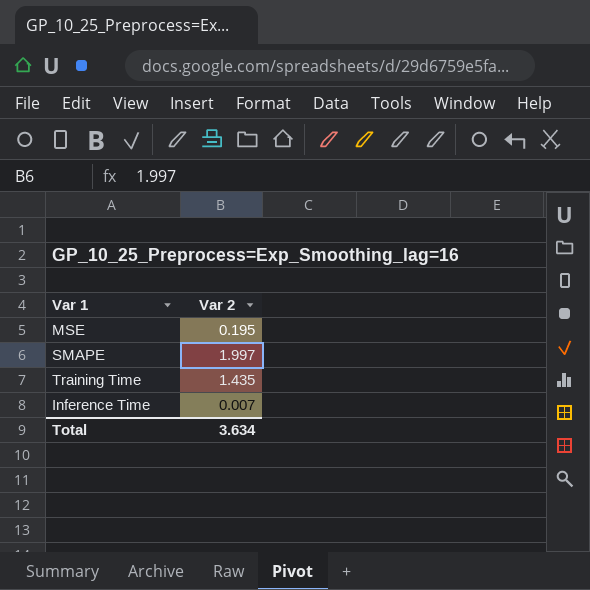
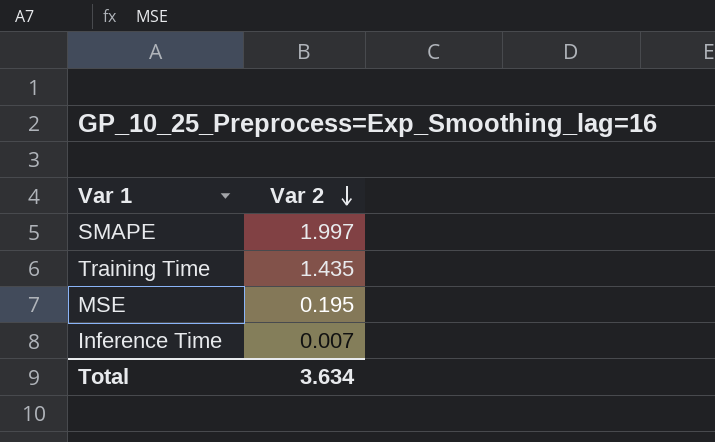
row order: none -> Var 2 descending

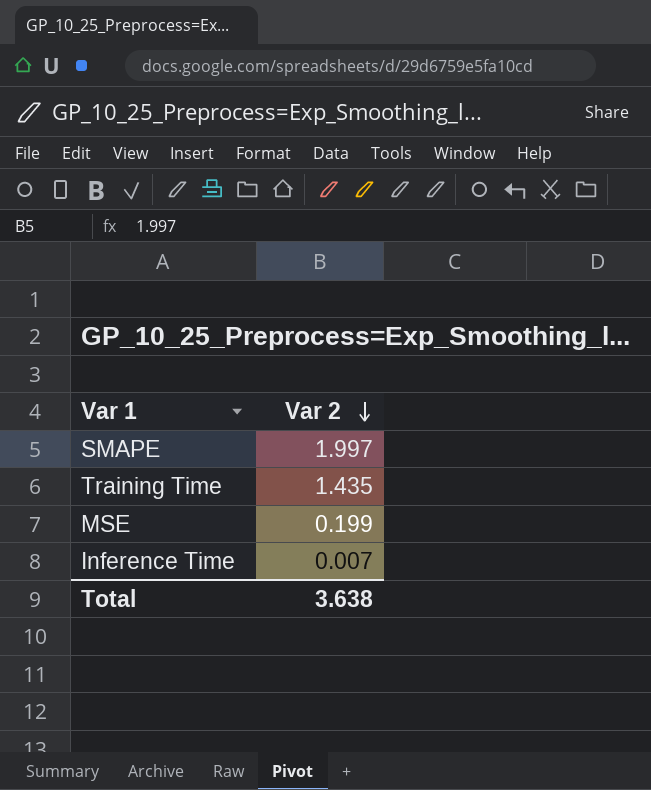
MSE | Var 2: 0.195 -> 0.199
Total | Var 2: 3.634 -> 3.638

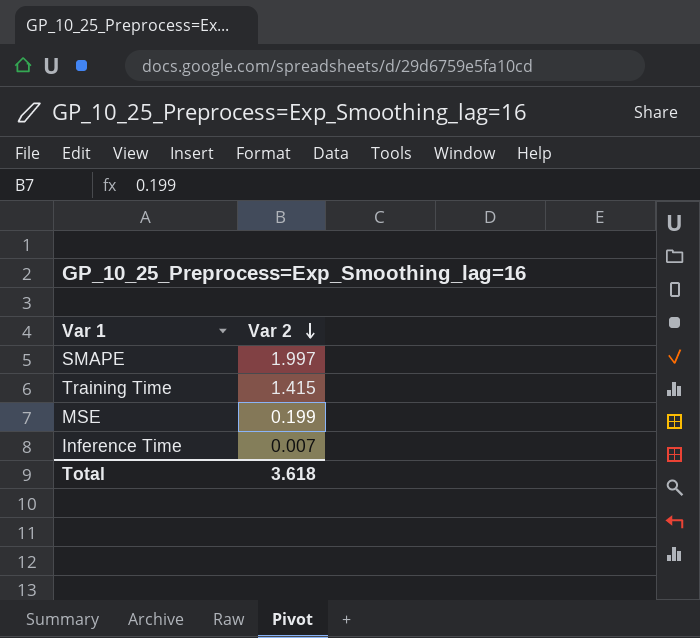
Training Time | Var 2: 1.435 -> 1.415
Total | Var 2: 3.638 -> 3.618

